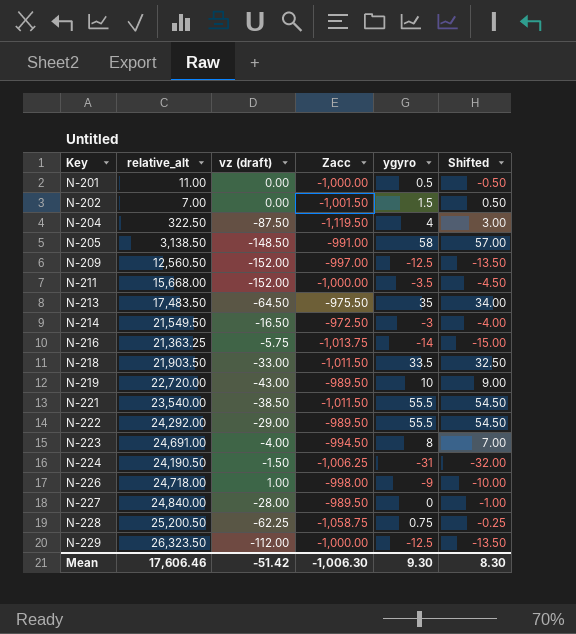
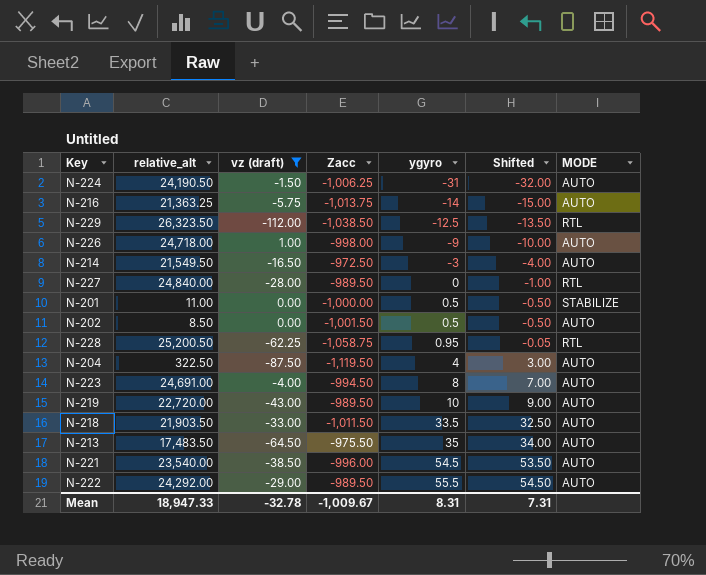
filter: none -> vz (draft) >= -112.00
row order: Key ascending -> ygyro ascending
column MODE | position: none -> 7
N-229 | Zacc: -1,000.00 -> -1,038.50
N-202 | relative_alt: 7.00 -> 8.50
N-202 | ygyro: 1.5 -> 0.5
N-202 | Shifted: 0.50 -> -0.50
N-228 | ygyro: 0.75 -> 0.95
N-228 | Shifted: -0.25 -> -0.05
N-221 | Zacc: -1,011.50 -> -996.00
N-221 | ygyro: 55.5 -> 54.5
N-221 | Shifted: 54.50 -> 53.50
Mean | relative_alt: 17,606.46 -> 18,947.33
Mean | vz (draft): -51.42 -> -32.78
Mean | Zacc: -1,006.30 -> -1,009.67
Mean | ygyro: 9.30 -> 8.31
Mean | Shifted: 8.30 -> 7.31

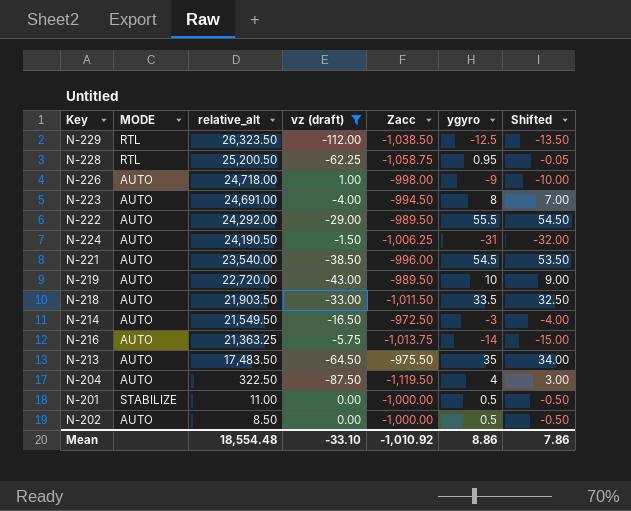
row order: ygyro ascending -> relative_alt descending
column MODE | position: 7 -> 2
row N-227: 24,840.00 | -28.00 | -989.50 | 0 | -1.00 | RTL -> none
N-202 | Zacc: -1,001.50 -> -1,000.00
Mean | relative_alt: 18,947.33 -> 18,554.48
Mean | vz (draft): -32.78 -> -33.10
Mean | Zacc: -1,009.67 -> -1,010.92
Mean | ygyro: 8.31 -> 8.86
Mean | Shifted: 7.31 -> 7.86

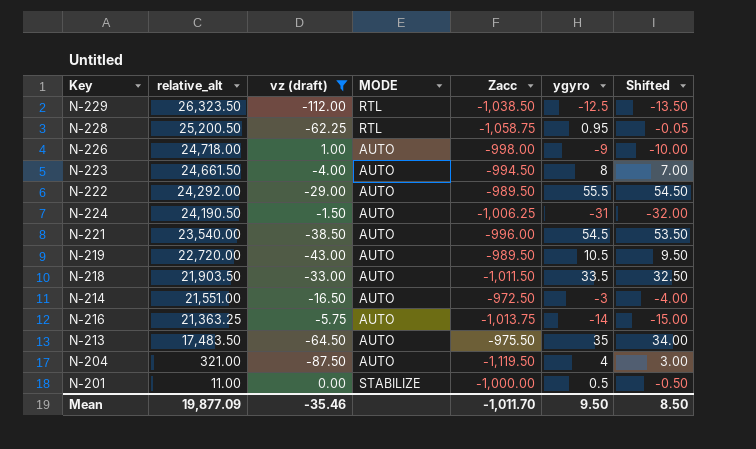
column MODE | position: 2 -> 4
row N-202: AUTO | 8.50 | 0.00 | -1,000.00 | 0.5 | -0.50 -> none
N-223 | relative_alt: 24,691.00 -> 24,661.50
N-219 | ygyro: 10 -> 10.5
N-219 | Shifted: 9.00 -> 9.50
N-214 | relative_alt: 21,549.50 -> 21,551.00
N-204 | relative_alt: 322.50 -> 321.00
Mean | relative_alt: 18,554.48 -> 19,877.09
Mean | vz (draft): -33.10 -> -35.46
Mean | Zacc: -1,010.92 -> -1,011.70
Mean | ygyro: 8.86 -> 9.50
Mean | Shifted: 7.86 -> 8.50

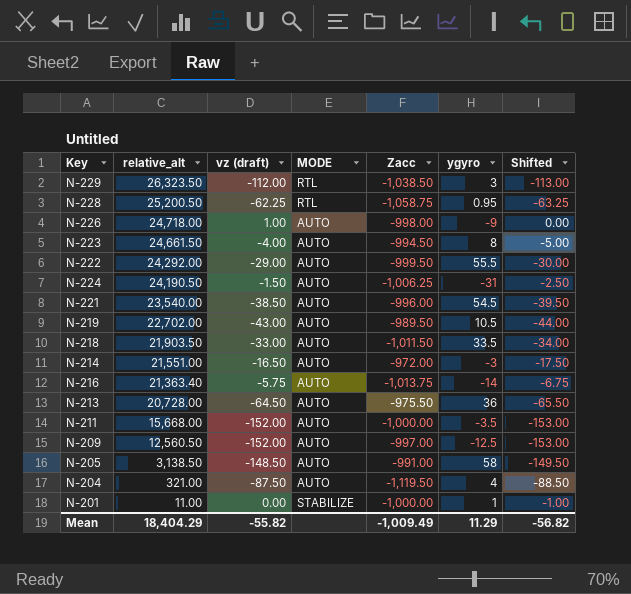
filter: vz (draft) >= -112.00 -> none
column Shifted | formula: [ygyro] - 1 -> [vz (draft)] - 1
N-229 | ygyro: -12.5 -> 3
N-222 | Zacc: -989.50 -> -999.50
N-219 | relative_alt: 22,720.00 -> 22,702.00
N-214 | Zacc: -972.50 -> -972.00
N-216 | relative_alt: 21,363.25 -> 21,363.40
N-213 | relative_alt: 17,483.50 -> 20,728.00
N-213 | ygyro: 35 -> 36
N-201 | ygyro: 0.5 -> 1
Mean | relative_alt: 19,877.09 -> 18,404.29
Mean | vz (draft): -35.46 -> -55.82
Mean | Zacc: -1,011.70 -> -1,009.49
Mean | ygyro: 9.50 -> 11.29
Mean | Shifted: 8.50 -> -56.82

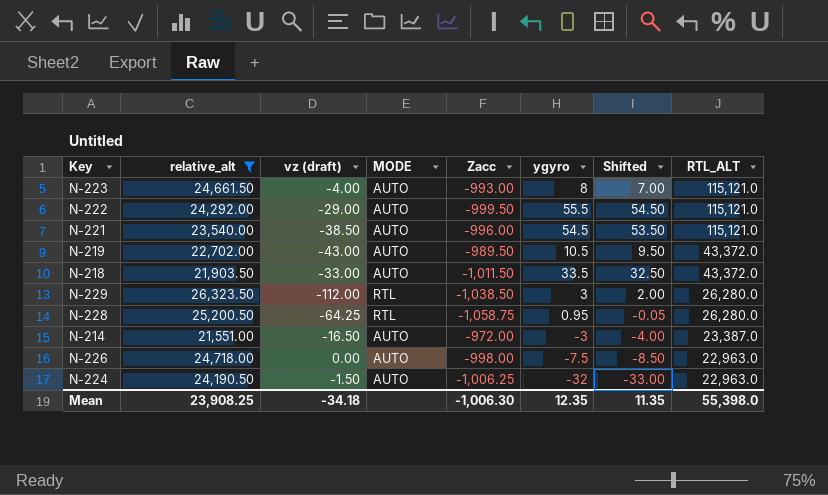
filter: none -> relative_alt >= 21,551.00
row order: relative_alt descending -> RTL_ALT descending
column Shifted | formula: [vz (draft)] - 1 -> [ygyro] - 1
column RTL_ALT | position: none -> 8
N-223 | Zacc: -994.50 -> -993.00
N-228 | vz (draft): -62.25 -> -64.25
N-226 | vz (draft): 1.00 -> 0.00
N-226 | ygyro: -9 -> -7.5
N-224 | ygyro: -31 -> -32
Mean | relative_alt: 18,404.29 -> 23,908.25
Mean | vz (draft): -55.82 -> -34.18
Mean | Zacc: -1,009.49 -> -1,006.30
Mean | ygyro: 11.29 -> 12.35
Mean | Shifted: -56.82 -> 11.35

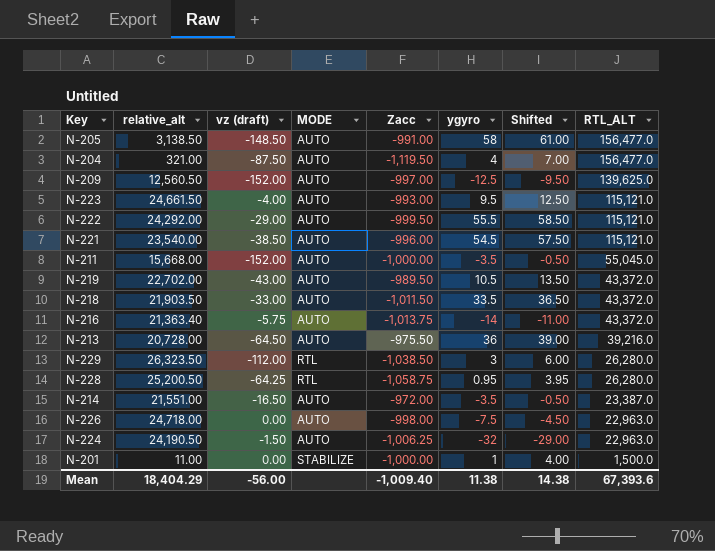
filter: relative_alt >= 21,551.00 -> none
column Shifted | formula: [ygyro] - 1 -> [ygyro] + 3
N-223 | ygyro: 8 -> 9.5
N-214 | ygyro: -3 -> -3.5
Mean | relative_alt: 23,908.25 -> 18,404.29
Mean | vz (draft): -34.18 -> -56.00
Mean | Zacc: -1,006.30 -> -1,009.40
Mean | ygyro: 12.35 -> 11.38
Mean | Shifted: 11.35 -> 14.38
Mean | RTL_ALT: 55,398.0 -> 67,393.6

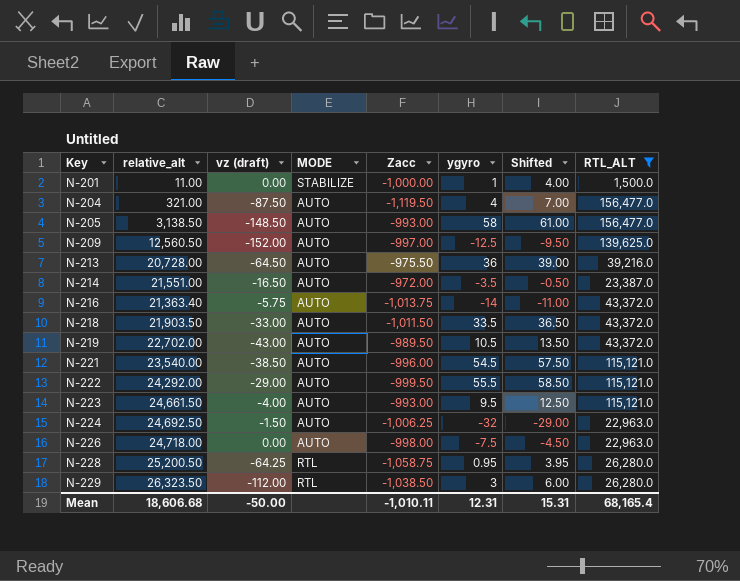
filter: none -> RTL_ALT != 55,045.0
row order: RTL_ALT descending -> Key ascending
N-205 | Zacc: -991.00 -> -993.00
N-224 | relative_alt: 24,190.50 -> 24,692.50
Mean | relative_alt: 18,404.29 -> 18,606.68
Mean | vz (draft): -56.00 -> -50.00
Mean | Zacc: -1,009.40 -> -1,010.11
Mean | ygyro: 11.38 -> 12.31
Mean | Shifted: 14.38 -> 15.31
Mean | RTL_ALT: 67,393.6 -> 68,165.4

